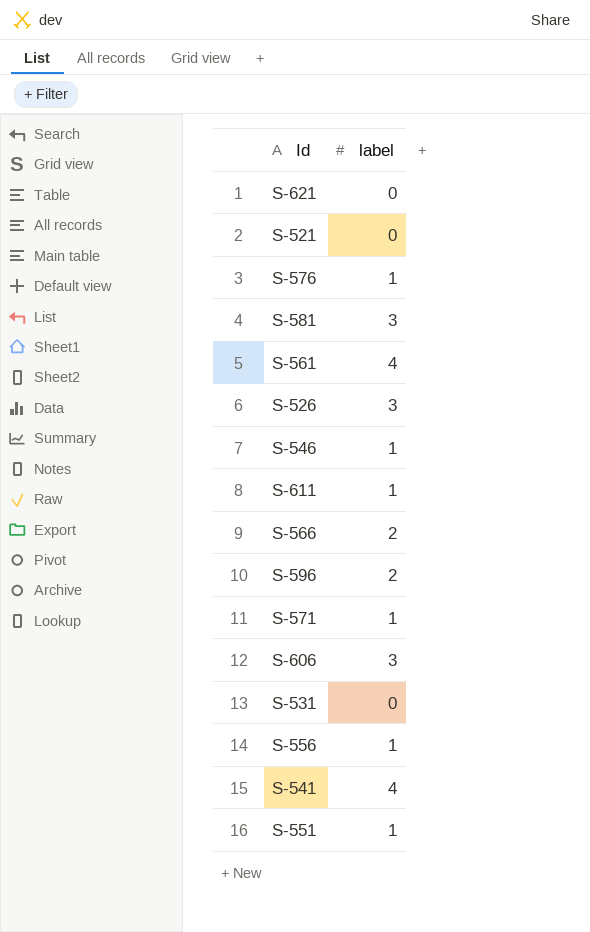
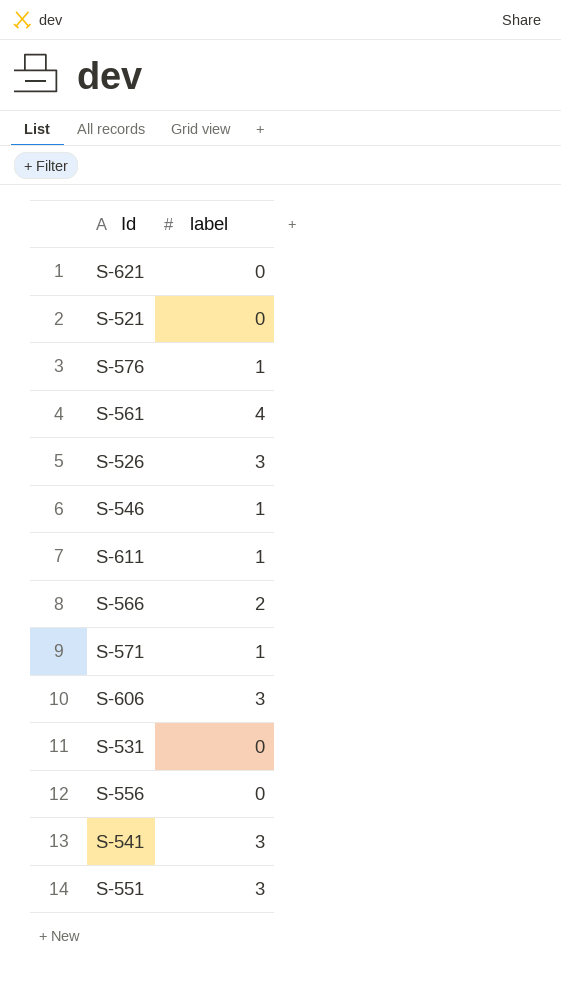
row S-581: 3 -> none
row S-596: 2 -> none
S-556 | label: 1 -> 0
S-541 | label: 4 -> 3
S-551 | label: 1 -> 3

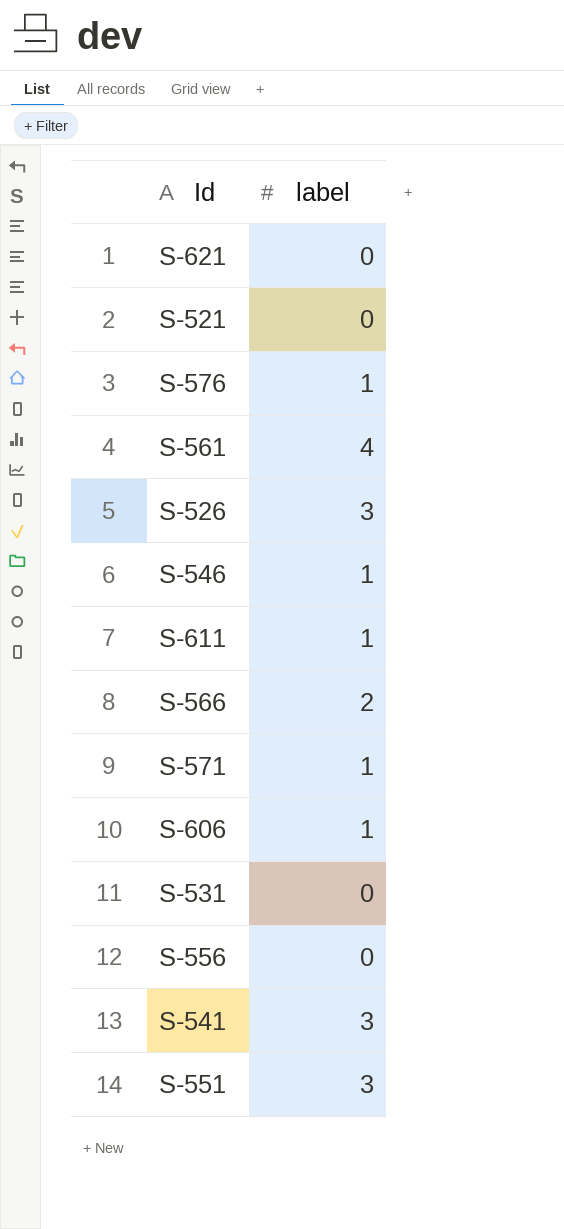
S-606 | label: 3 -> 1

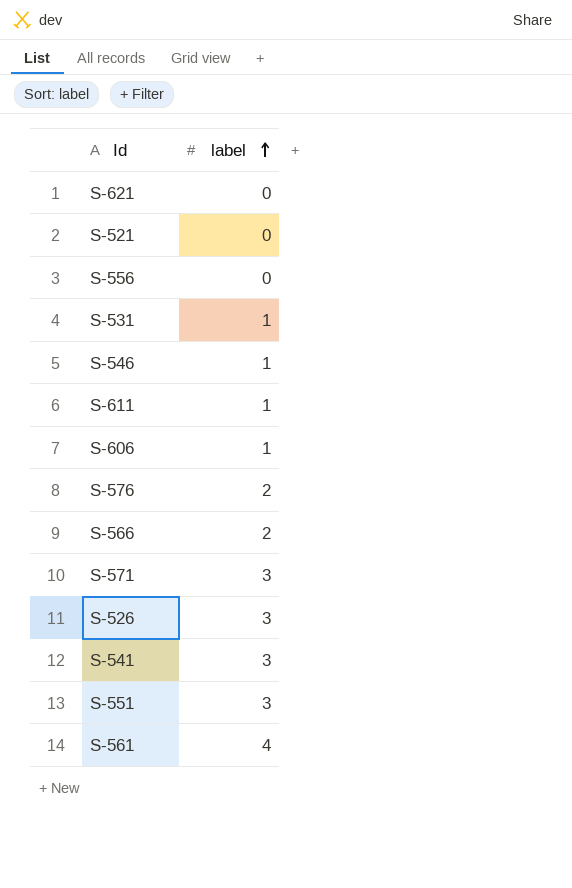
row order: none -> label ascending
S-531 | label: 0 -> 1
S-576 | label: 1 -> 2
S-571 | label: 1 -> 3

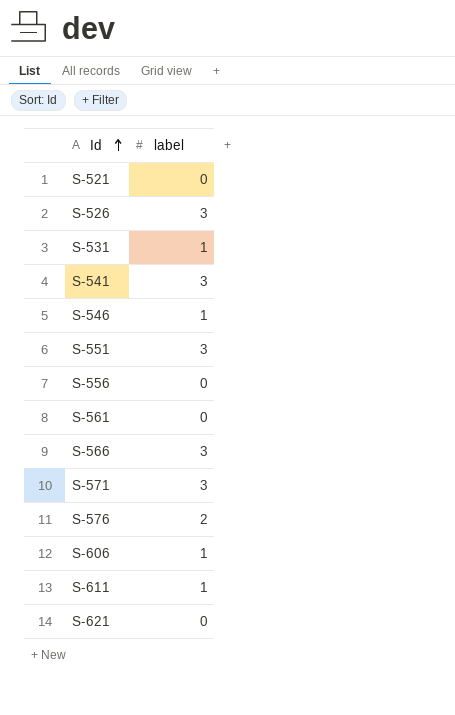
row order: label ascending -> Id ascending
S-561 | label: 4 -> 0
S-566 | label: 2 -> 3

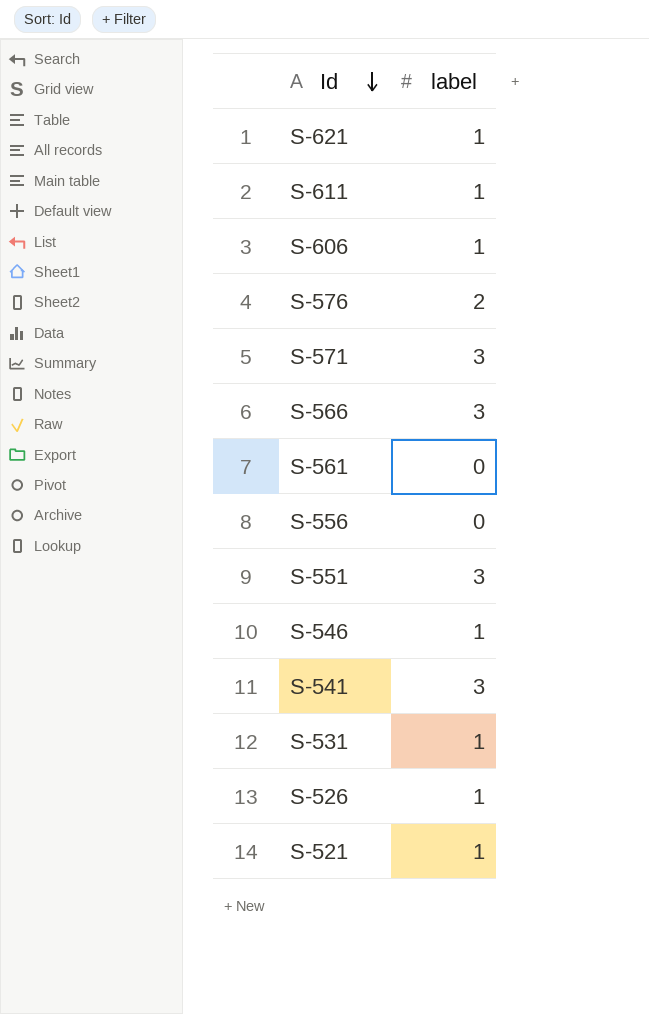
row order: Id ascending -> Id descending
S-621 | label: 0 -> 1
S-526 | label: 3 -> 1
S-521 | label: 0 -> 1

